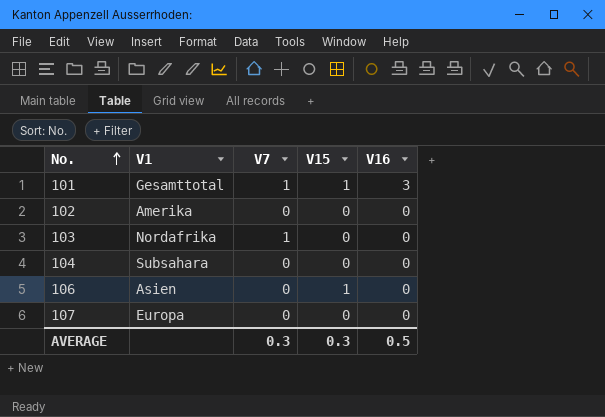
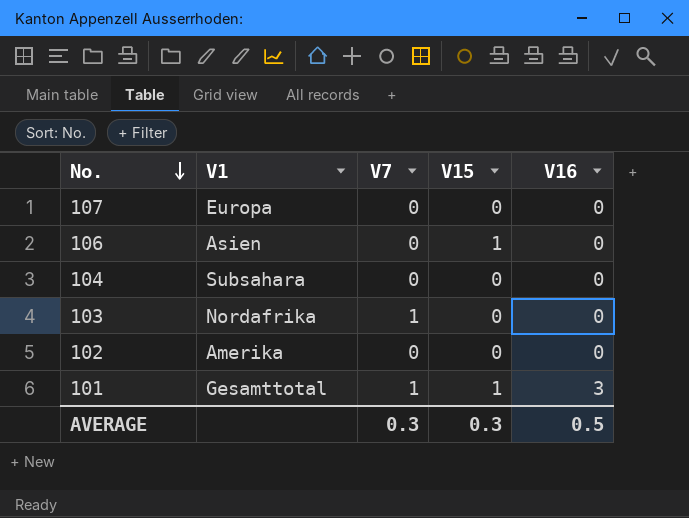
row order: No. ascending -> No. descending

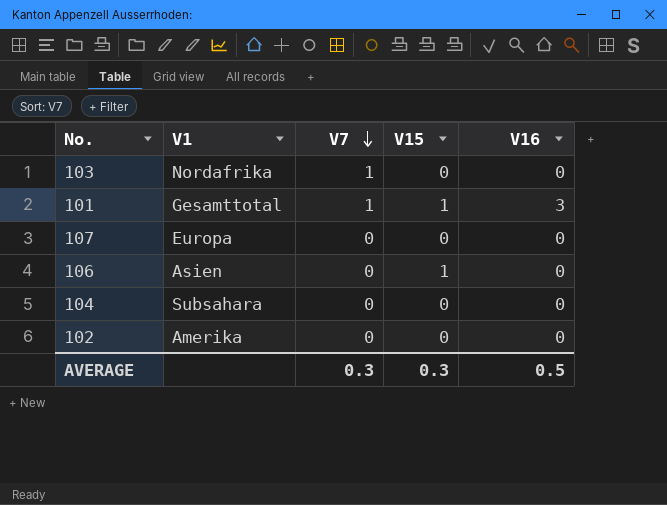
row order: No. descending -> V7 descending

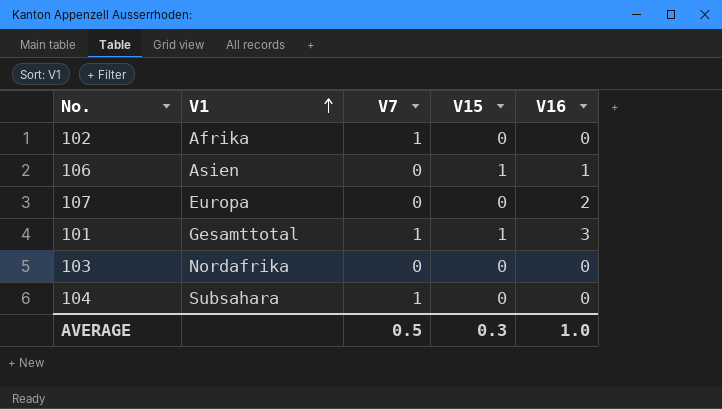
row order: V7 descending -> V1 ascending
102 | V1: Amerika -> Afrika
102 | V7: 0 -> 1
106 | V16: 0 -> 1
107 | V16: 0 -> 2
103 | V7: 1 -> 0
104 | V7: 0 -> 1
AVERAGE | V7: 0.3 -> 0.5
AVERAGE | V16: 0.5 -> 1.0

